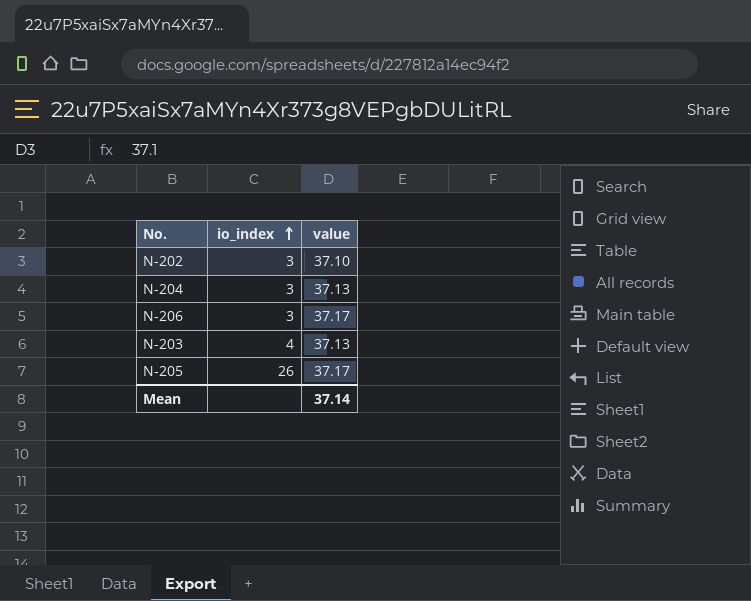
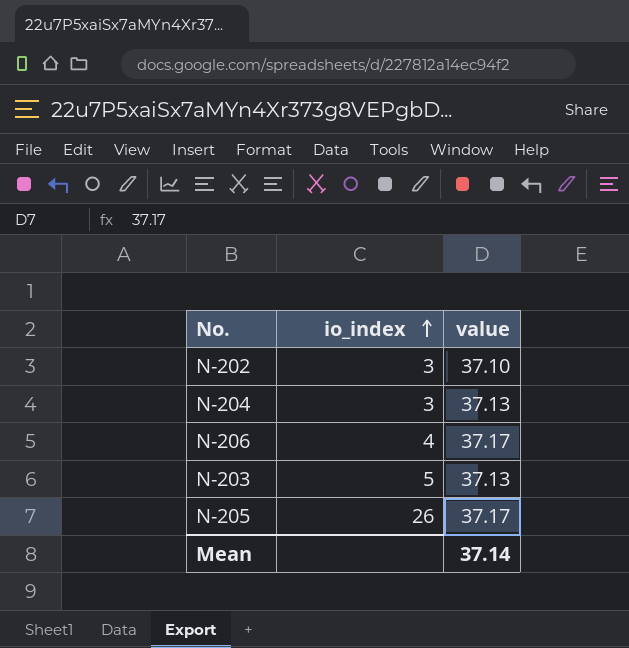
N-206 | io_index: 3 -> 4
N-203 | io_index: 4 -> 5

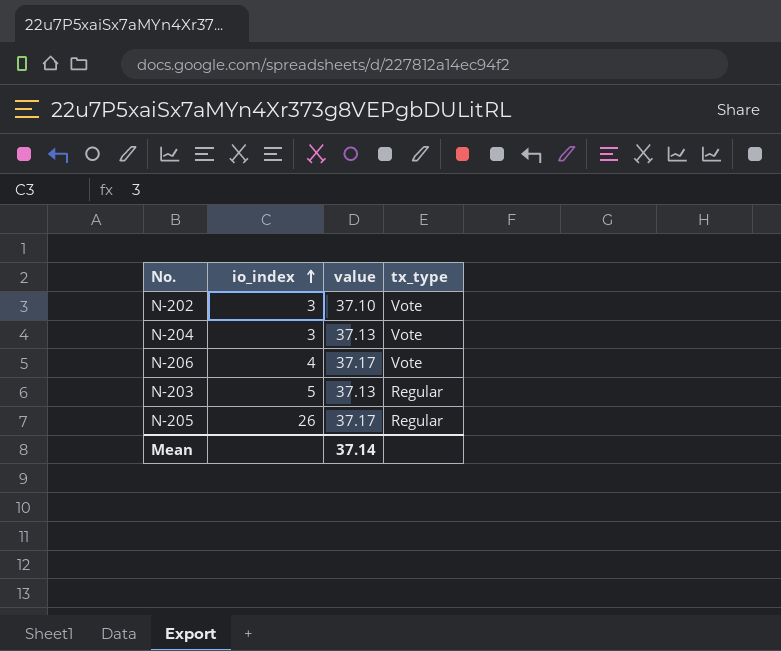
column tx_type | position: none -> 4

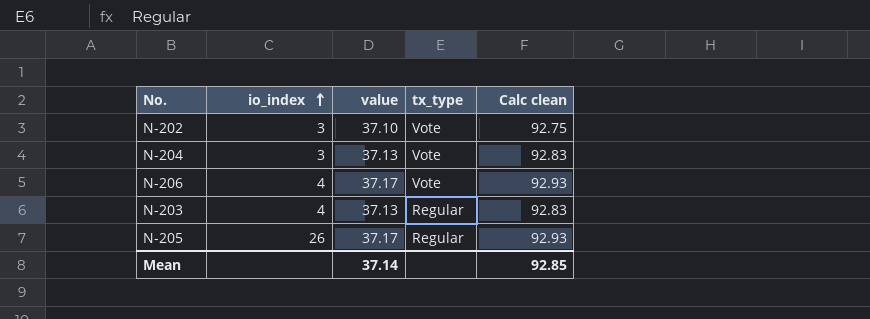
column Calc clean | formula: none -> [value] * 2.5
N-203 | io_index: 5 -> 4

